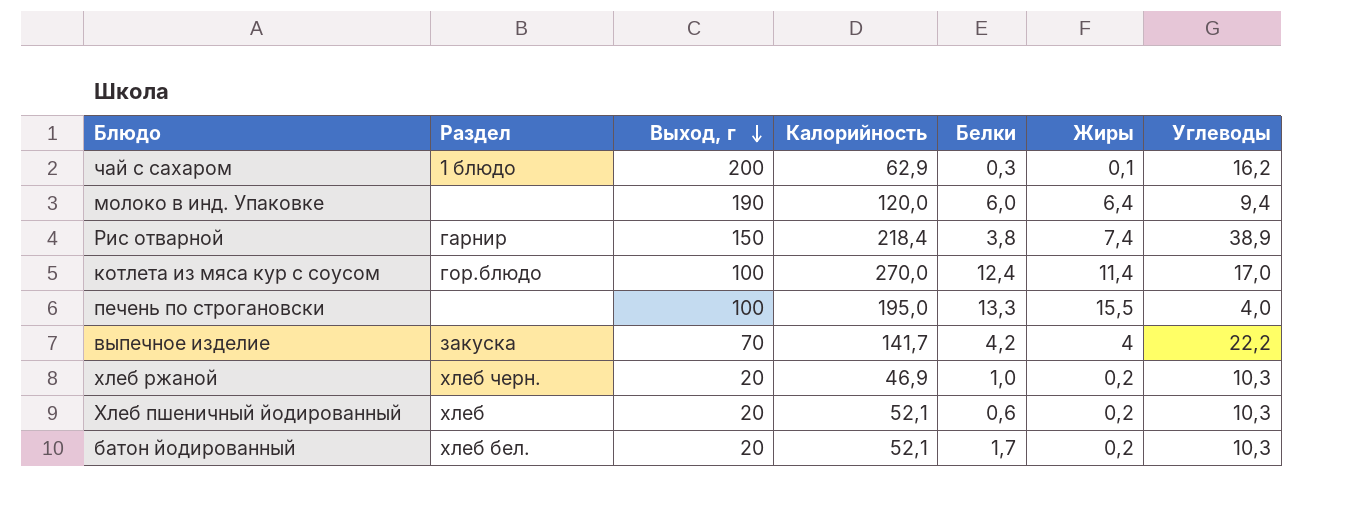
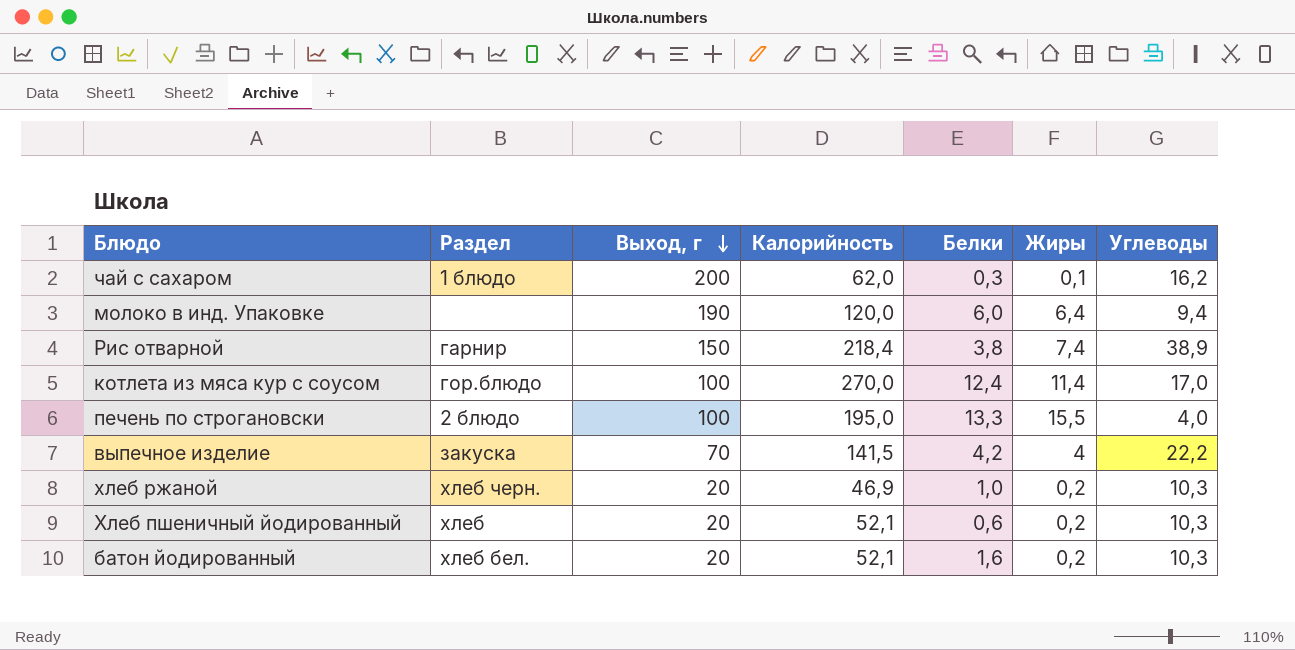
чай с сахаром | Калорийность: 62,9 -> 62,0
печень по строгановски | Раздел: none -> 2 блюдо
выпечное изделие | Калорийность: 141,7 -> 141,5
батон йодированный | Белки: 1,7 -> 1,6

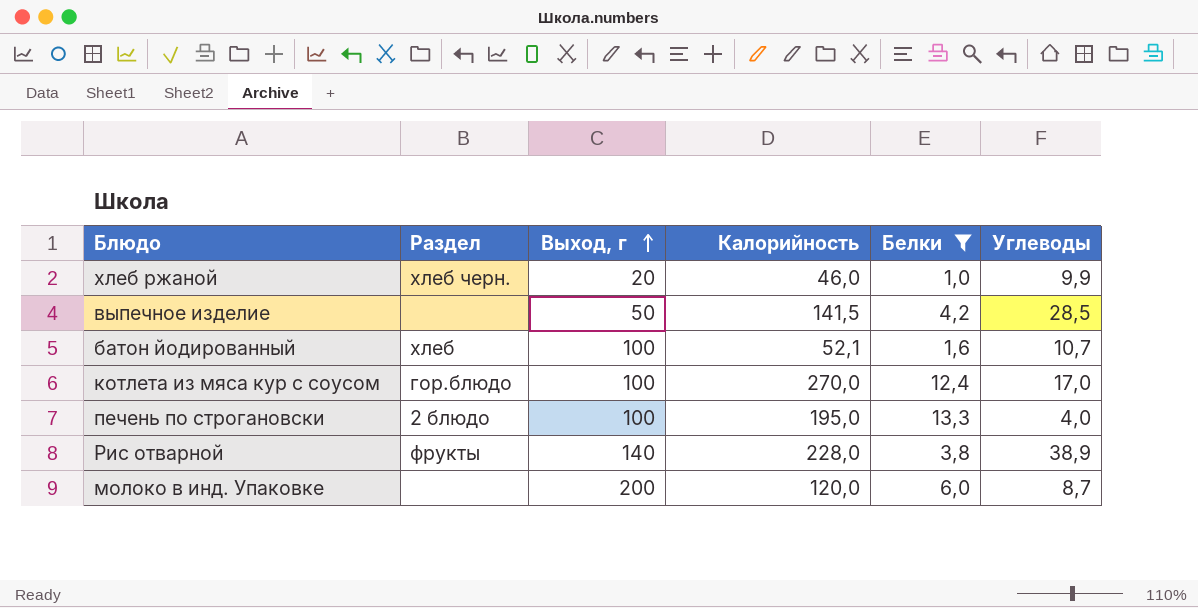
filter: none -> Белки >= 1,0
row order: Выход, г descending -> Выход, г ascending
column Жиры | position: 6 -> none
хлеб ржаной | Калорийность: 46,9 -> 46,0
хлеб ржаной | Углеводы: 10,3 -> 9,9
выпечное изделие | Раздел: закуска -> none
выпечное изделие | Выход, г: 70 -> 50
выпечное изделие | Углеводы: 22,2 -> 28,5
батон йодированный | Раздел: хлеб бел. -> хлеб
батон йодированный | Выход, г: 20 -> 100
батон йодированный | Углеводы: 10,3 -> 10,7
Рис отварной | Раздел: гарнир -> фрукты
Рис отварной | Выход, г: 150 -> 140
Рис отварной | Калорийность: 218,4 -> 228,0
молоко в инд. Упаковке | Выход, г: 190 -> 200
молоко в инд. Упаковке | Углеводы: 9,4 -> 8,7

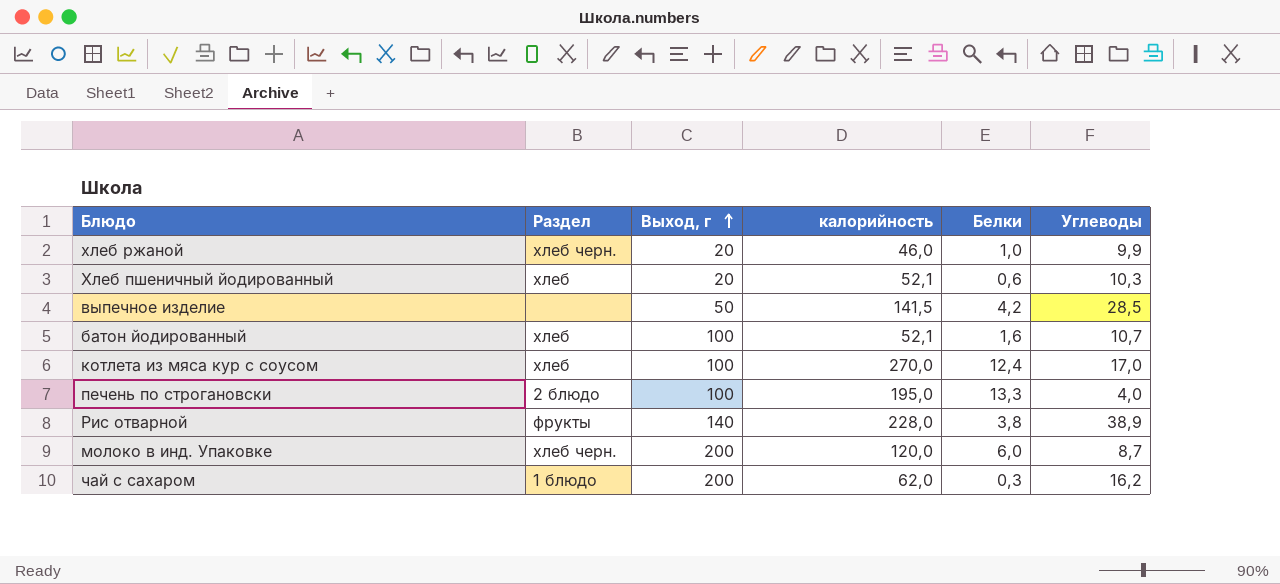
filter: Белки >= 1,0 -> none
column name: Калорийность -> калорийность
котлета из мяса кур с соусом | Раздел: гор.блюдо -> хлеб
молоко в инд. Упаковке | Раздел: none -> хлеб черн.

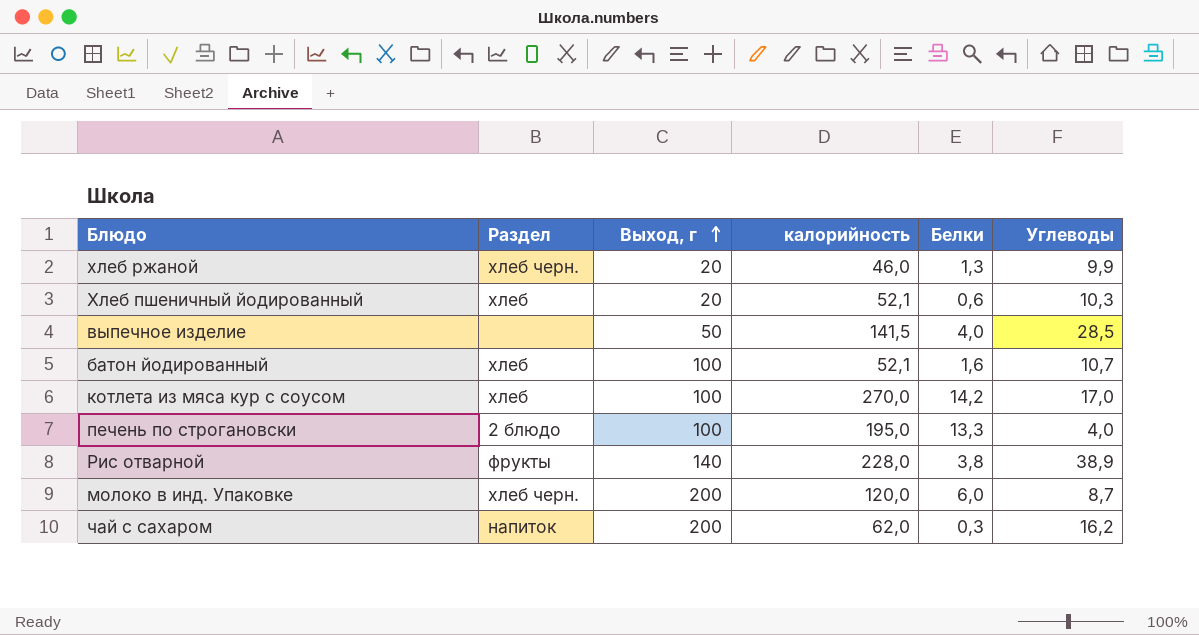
хлеб ржаной | Белки: 1,0 -> 1,3
выпечное изделие | Белки: 4,2 -> 4,0
котлета из мяса кур с соусом | Белки: 12,4 -> 14,2
чай с сахаром | Раздел: 1 блюдо -> напиток

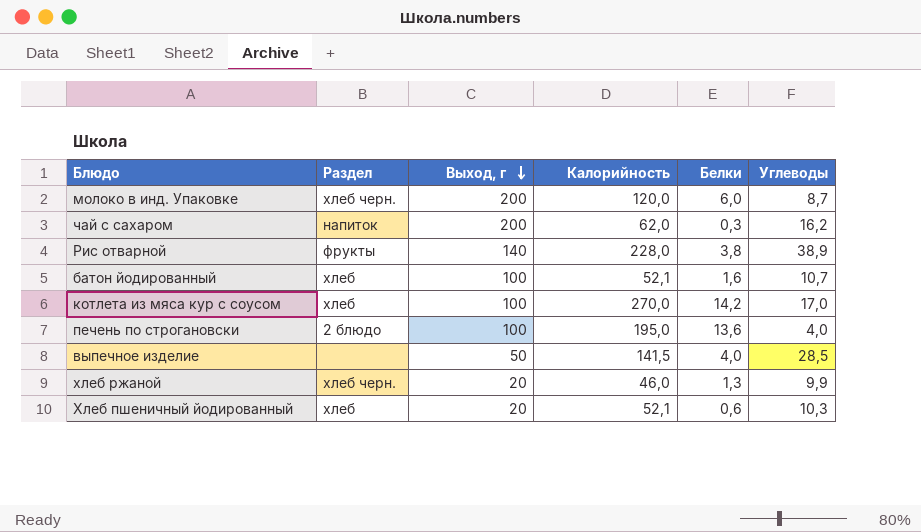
row order: Выход, г ascending -> Выход, г descending
column name: калорийность -> Калорийность
печень по строгановски | Белки: 13,3 -> 13,6

